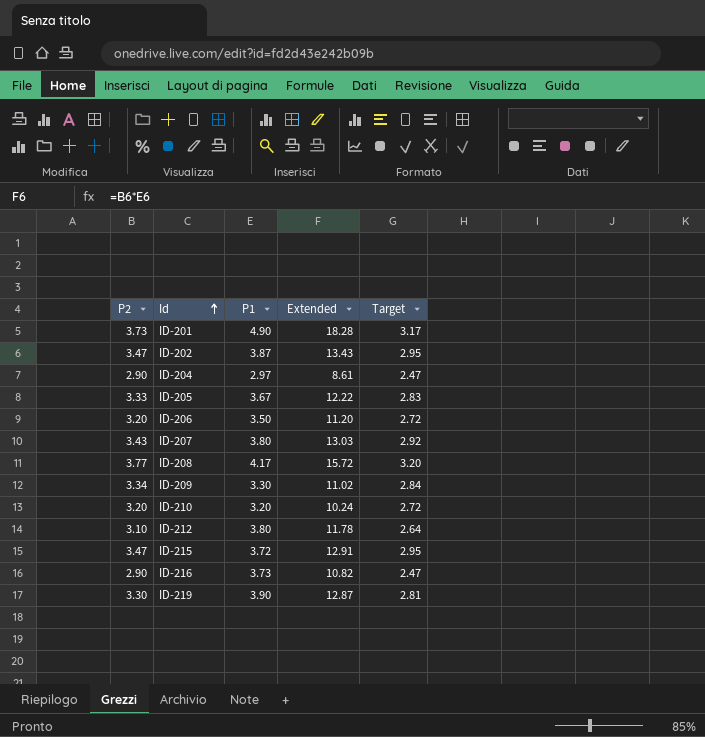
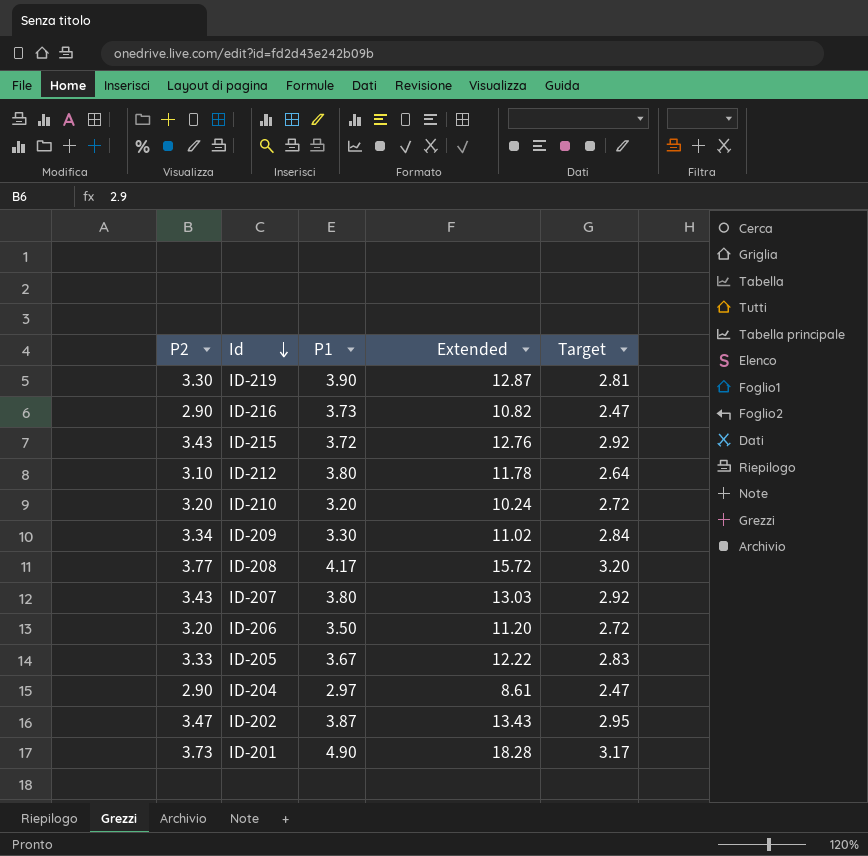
row order: Id ascending -> Id descending
ID-215 | P2: 3.47 -> 3.43
ID-215 | Extended: 12.91 -> 12.76
ID-215 | Target: 2.95 -> 2.92

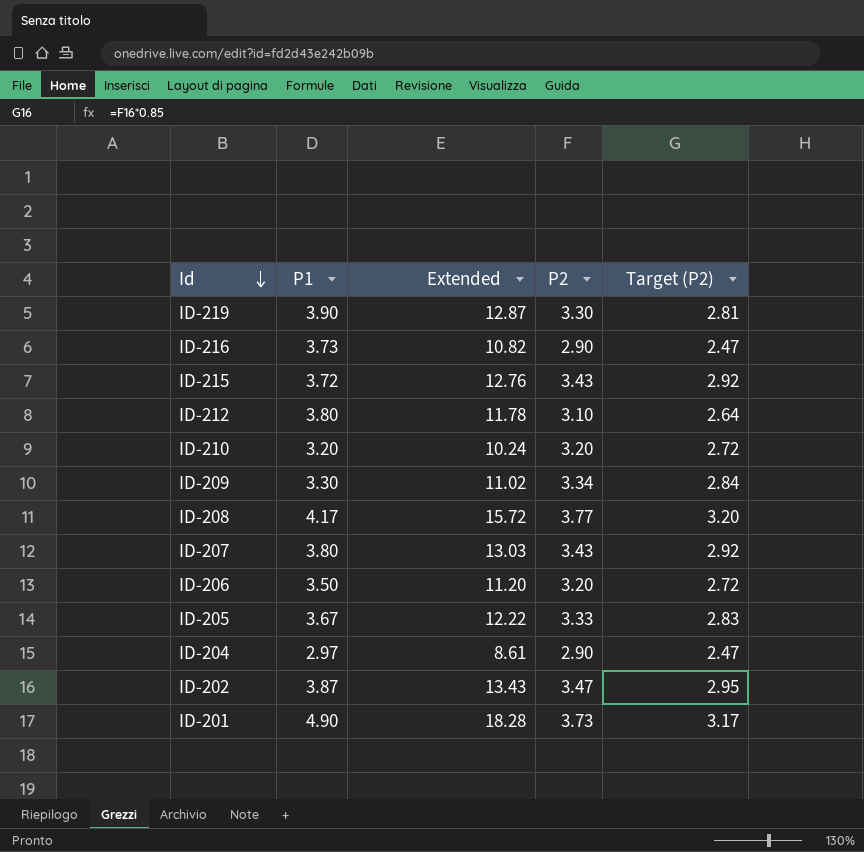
column P2 | position: 1 -> 4
column name: Target -> Target (P2)

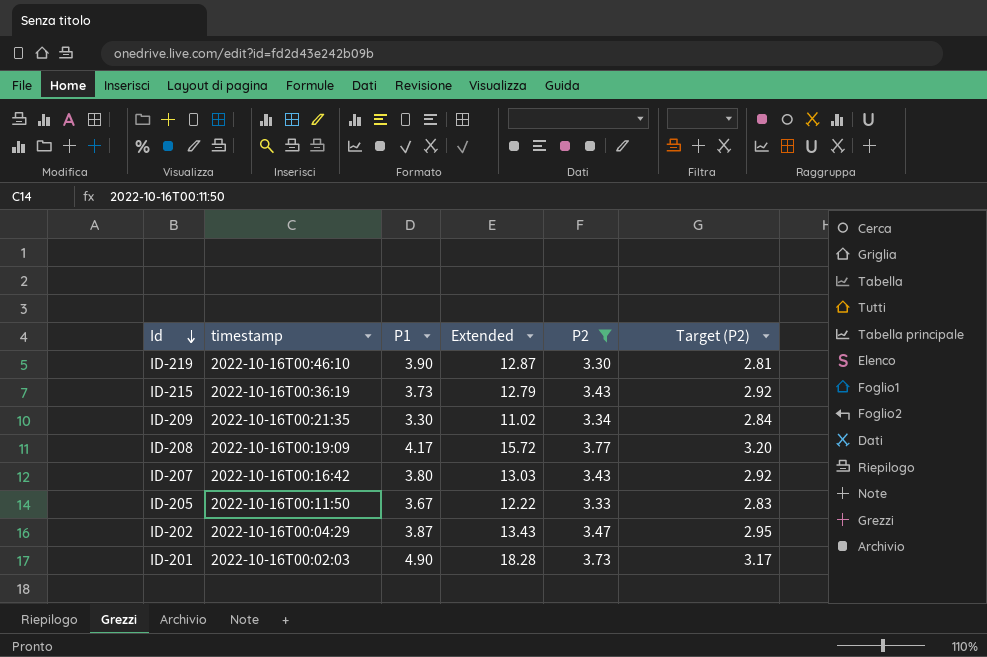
filter: none -> P2 >= 3.30
column timestamp | position: none -> 2
ID-215 | P1: 3.72 -> 3.73
ID-215 | Extended: 12.76 -> 12.79

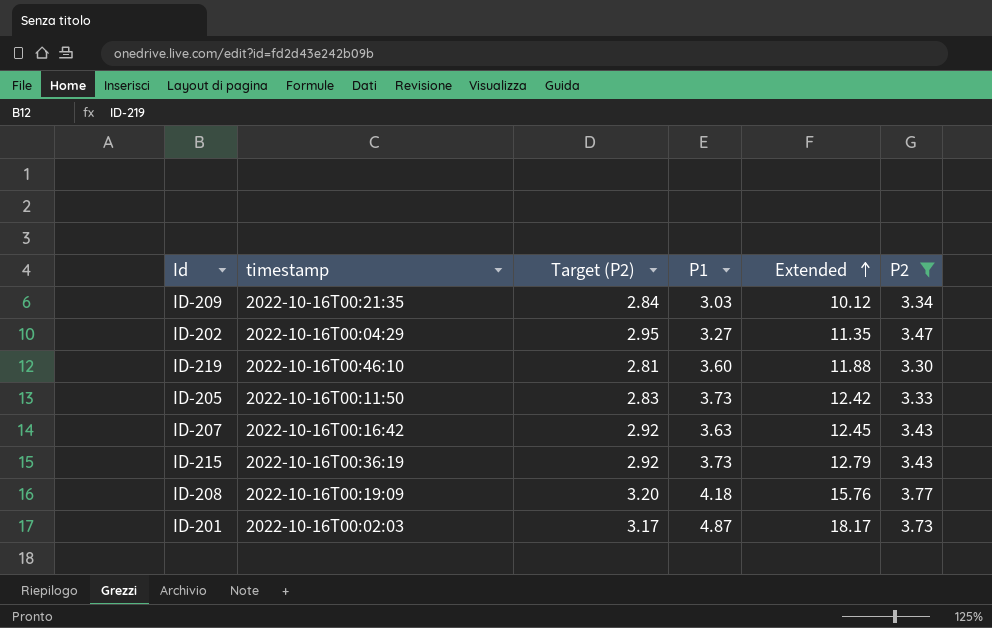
row order: Id descending -> Extended ascending
column Target (P2) | position: 6 -> 3
ID-209 | P1: 3.30 -> 3.03
ID-209 | Extended: 11.02 -> 10.12
ID-202 | P1: 3.87 -> 3.27
ID-202 | Extended: 13.43 -> 11.35
ID-219 | P1: 3.90 -> 3.60
ID-219 | Extended: 12.87 -> 11.88
ID-205 | P1: 3.67 -> 3.73
ID-205 | Extended: 12.22 -> 12.42
ID-207 | P1: 3.80 -> 3.63
ID-207 | Extended: 13.03 -> 12.45
ID-208 | P1: 4.17 -> 4.18
ID-208 | Extended: 15.72 -> 15.76
ID-201 | P1: 4.90 -> 4.87
ID-201 | Extended: 18.28 -> 18.17

